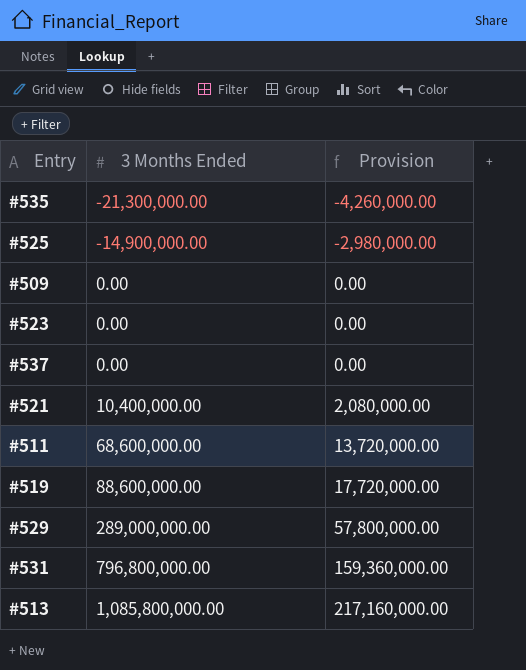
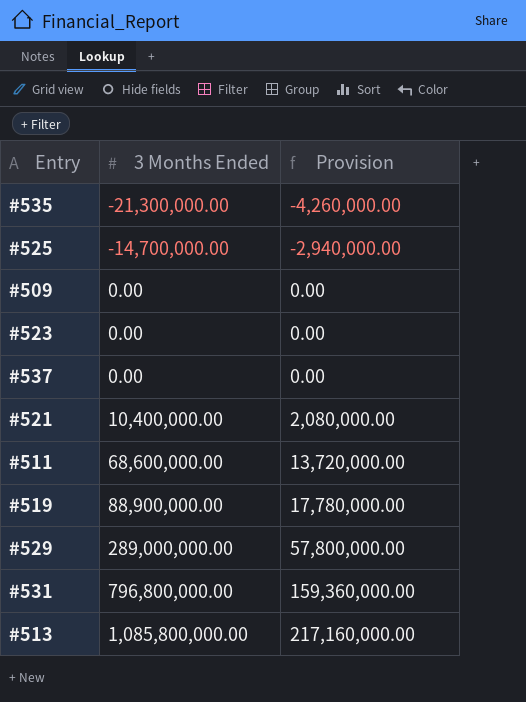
#525 | 3 Months Ended: -14,900,000.00 -> -14,700,000.00
#525 | Provision: -2,980,000.00 -> -2,940,000.00
#519 | 3 Months Ended: 88,600,000.00 -> 88,900,000.00
#519 | Provision: 17,720,000.00 -> 17,780,000.00

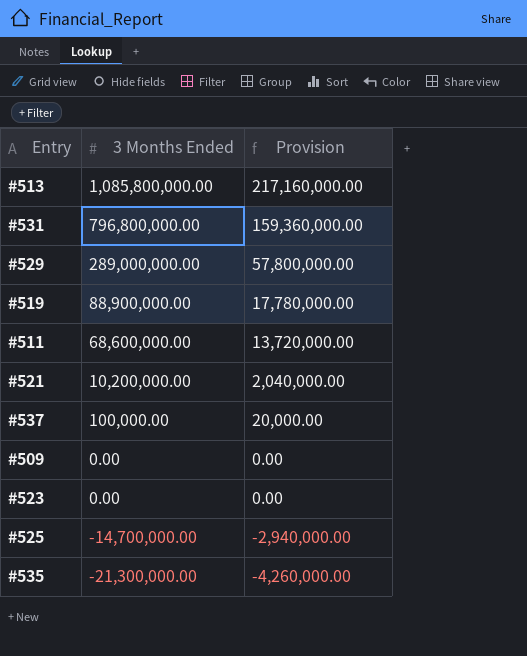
row order: 3 Months Ended ascending -> 3 Months Ended descending
#521 | 3 Months Ended: 10,400,000.00 -> 10,200,000.00
#521 | Provision: 2,080,000.00 -> 2,040,000.00
#537 | 3 Months Ended: 0.00 -> 100,000.00
#537 | Provision: 0.00 -> 20,000.00

